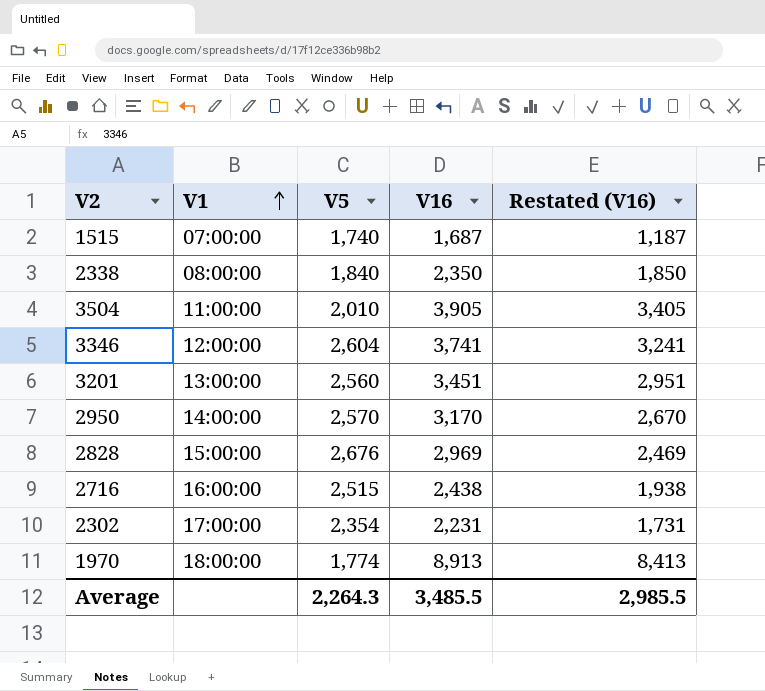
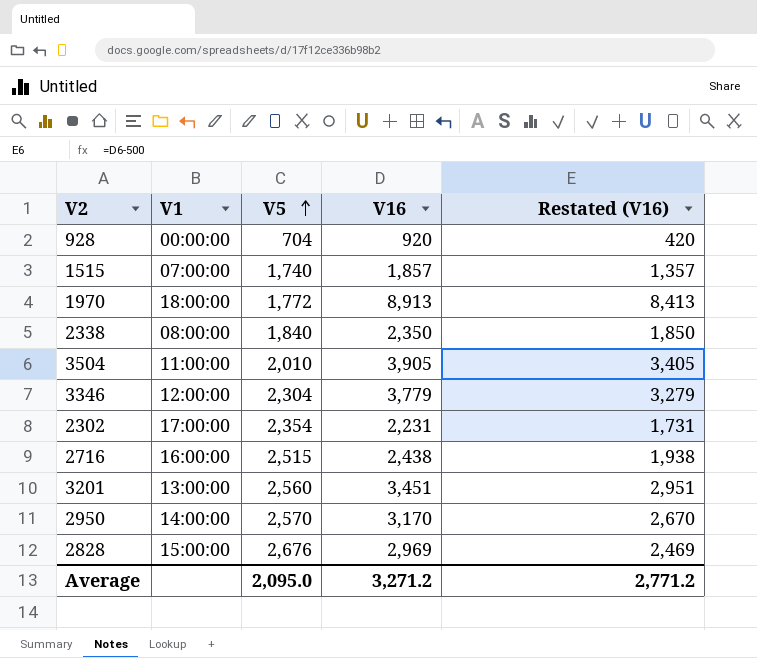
row order: V1 ascending -> V5 ascending
row 928: none -> 00:00:00 | 704 | 920 | 420
1515 | V16: 1,687 -> 1,857
1515 | Restated (V16): 1,187 -> 1,357
1970 | V5: 1,774 -> 1,772
3346 | V5: 2,604 -> 2,304
3346 | V16: 3,741 -> 3,779
3346 | Restated (V16): 3,241 -> 3,279
Average | V5: 2,264.3 -> 2,095.0
Average | V16: 3,485.5 -> 3,271.2
Average | Restated (V16): 2,985.5 -> 2,771.2

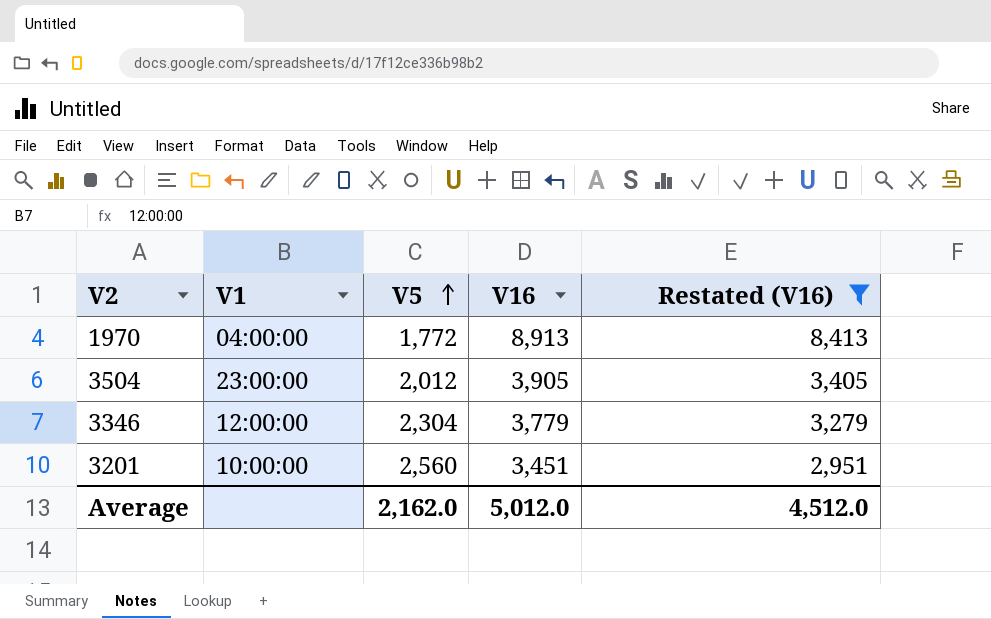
filter: none -> Restated (V16) >= 2,951
1970 | V1: 18:00:00 -> 04:00:00
3504 | V1: 11:00:00 -> 23:00:00
3504 | V5: 2,010 -> 2,012
3201 | V1: 13:00:00 -> 10:00:00
Average | V5: 2,095.0 -> 2,162.0
Average | V16: 3,271.2 -> 5,012.0
Average | Restated (V16): 2,771.2 -> 4,512.0

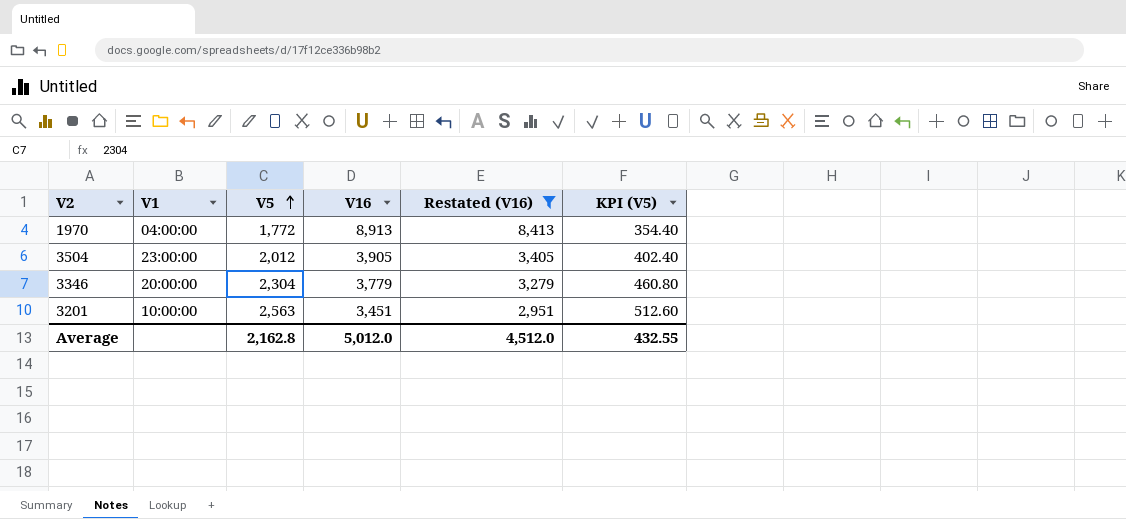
column KPI (V5) | formula: none -> [V5] * 0.2
3346 | V1: 12:00:00 -> 20:00:00
3201 | V5: 2,560 -> 2,563
Average | V5: 2,162.0 -> 2,162.8

